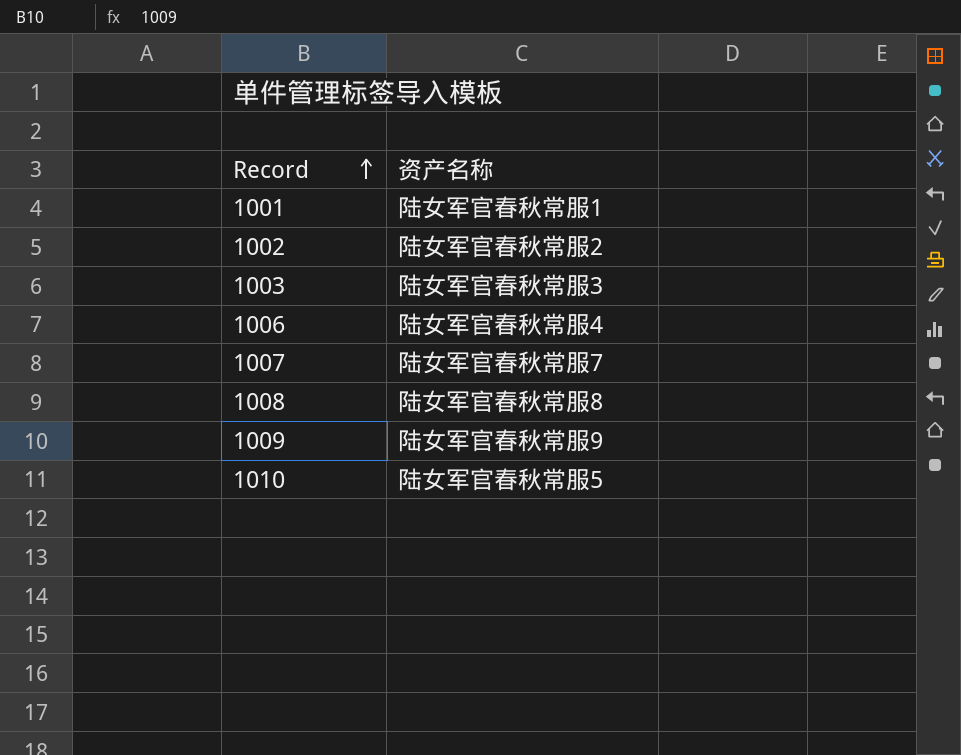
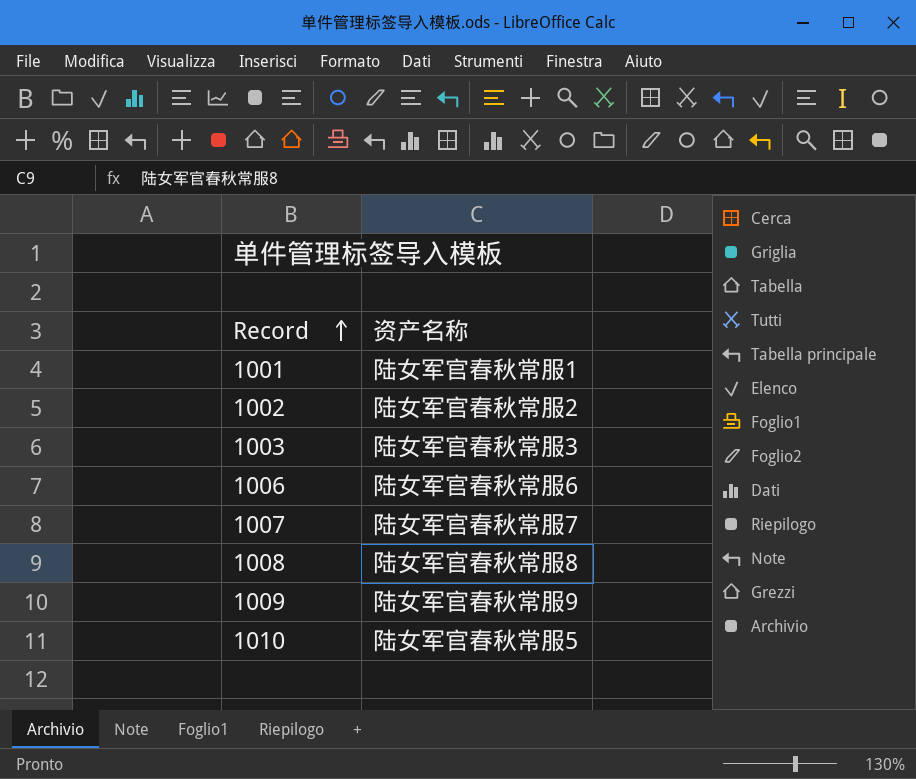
1006 | 资产名称: 陆女军官春秋常服4 -> 陆女军官春秋常服6

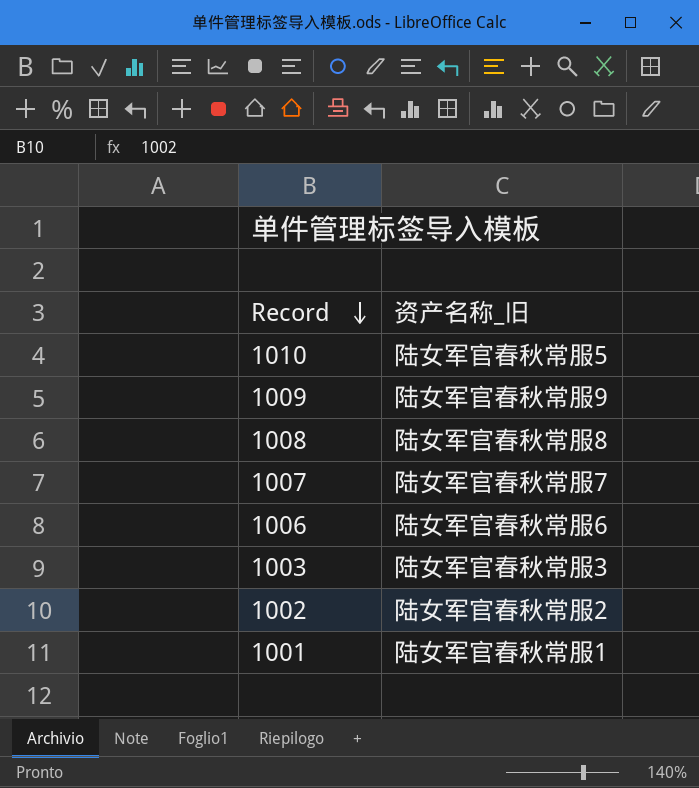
row order: Record ascending -> Record descending
column name: 资产名称 -> 资产名称_旧

